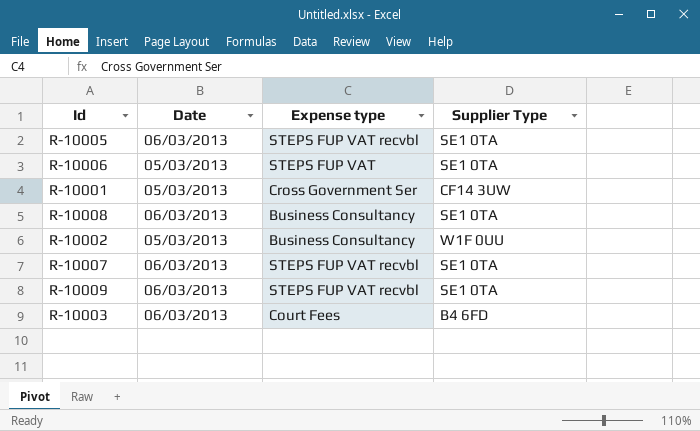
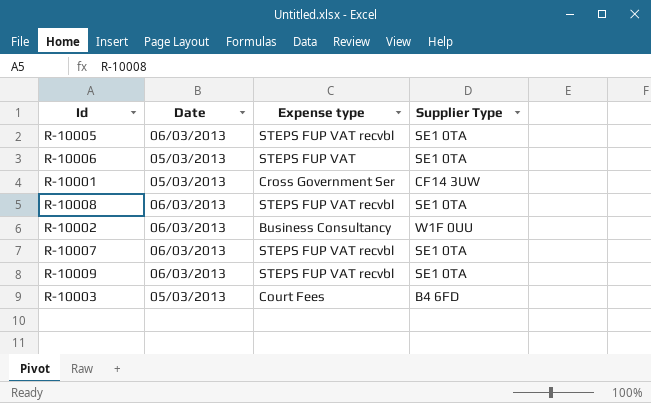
R-10008 | Expense type: Business Consultancy -> STEPS FUP VAT recvbl
R-10002 | Date: 05/03/2013 -> 06/03/2013
R-10003 | Date: 06/03/2013 -> 05/03/2013

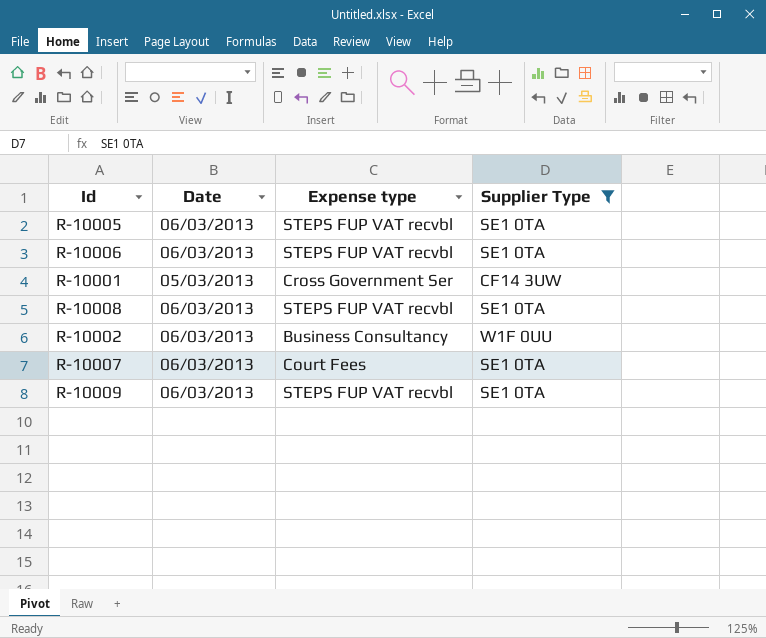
filter: none -> Supplier Type != B4 6FD
R-10006 | Date: 05/03/2013 -> 06/03/2013
R-10006 | Expense type: STEPS FUP VAT -> STEPS FUP VAT recvbl
R-10007 | Expense type: STEPS FUP VAT recvbl -> Court Fees

